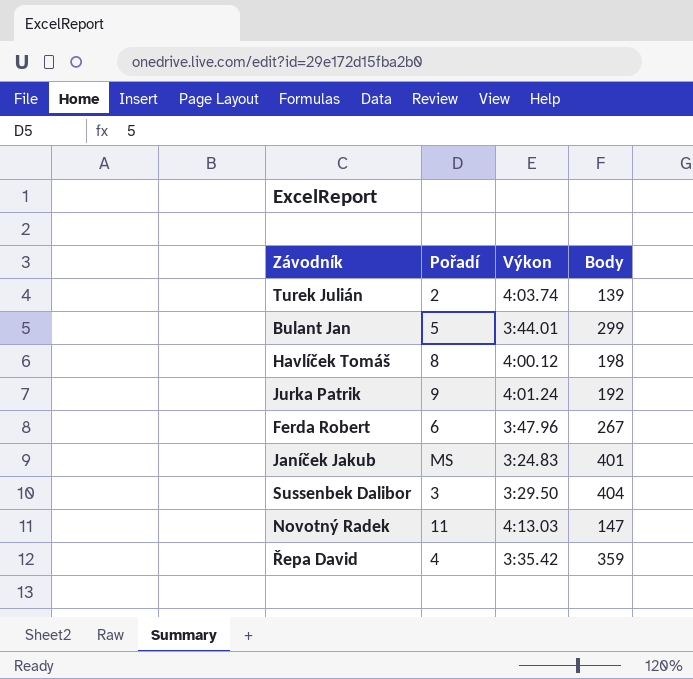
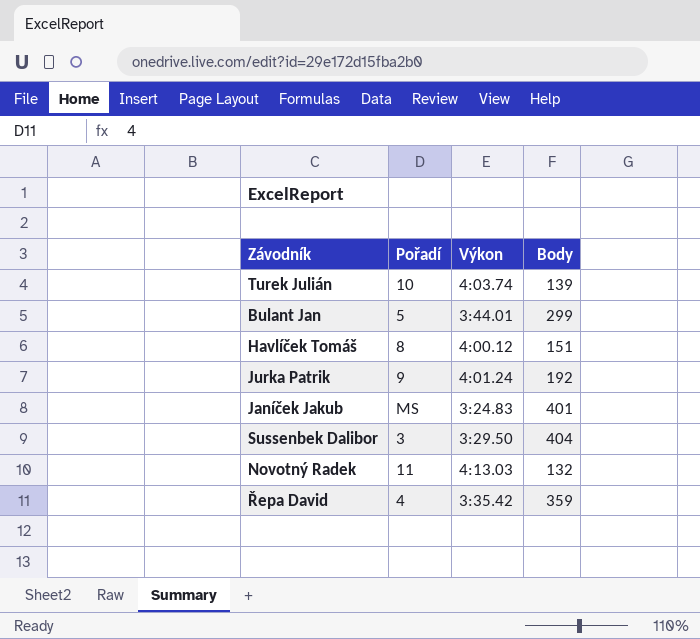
row Ferda Robert: 6 | 3:47.96 | 267 -> none
Turek Julián | Pořadí: 2 -> 10
Havlíček Tomáš | Body: 198 -> 151
Novotný Radek | Body: 147 -> 132

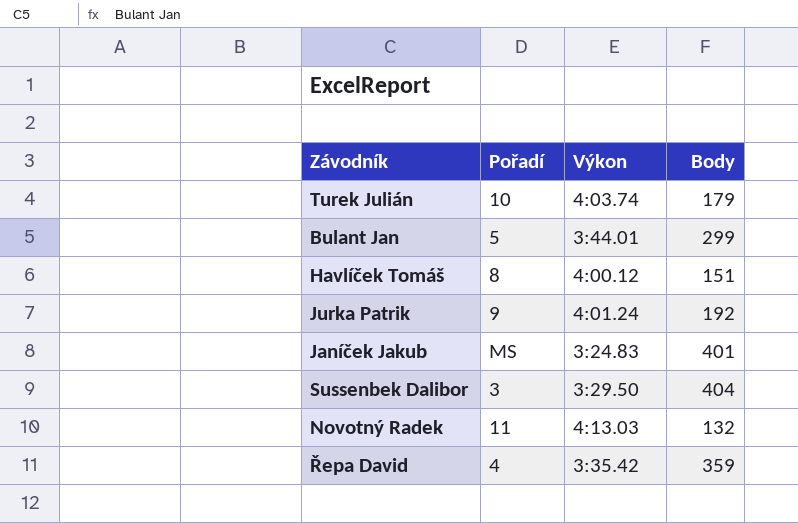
Turek Julián | Body: 139 -> 179

